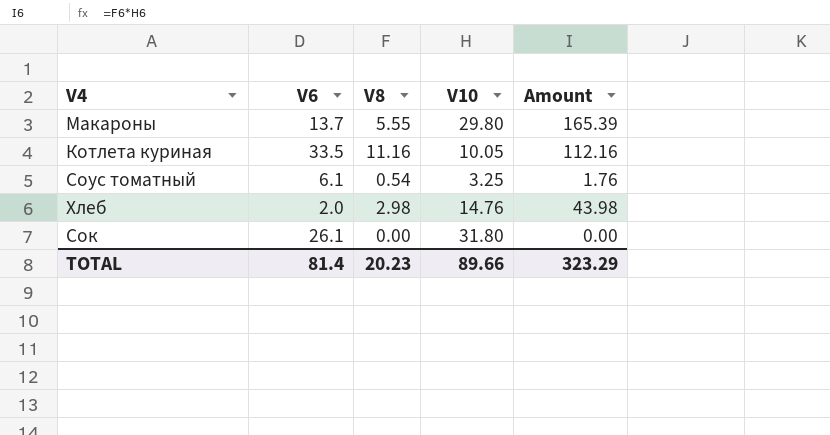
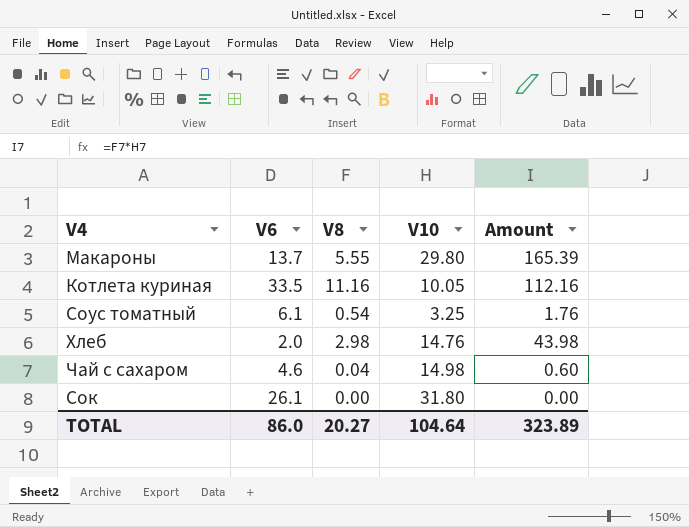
row Чай с сахаром: none -> 4.6 | 0.04 | 14.98 | 0.60
TOTAL | V6: 81.4 -> 86.0
TOTAL | V8: 20.23 -> 20.27
TOTAL | V10: 89.66 -> 104.64
TOTAL | Amount: 323.29 -> 323.89

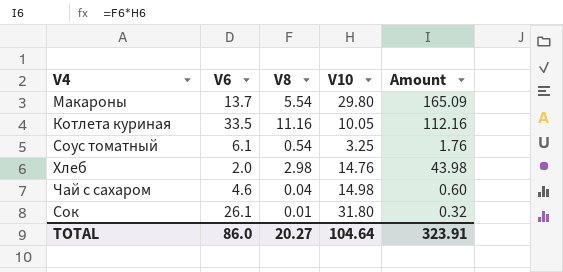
Макароны | V8: 5.55 -> 5.54
Макароны | Amount: 165.39 -> 165.09
Сок | V8: 0.00 -> 0.01
Сок | Amount: 0.00 -> 0.32
TOTAL | Amount: 323.89 -> 323.91

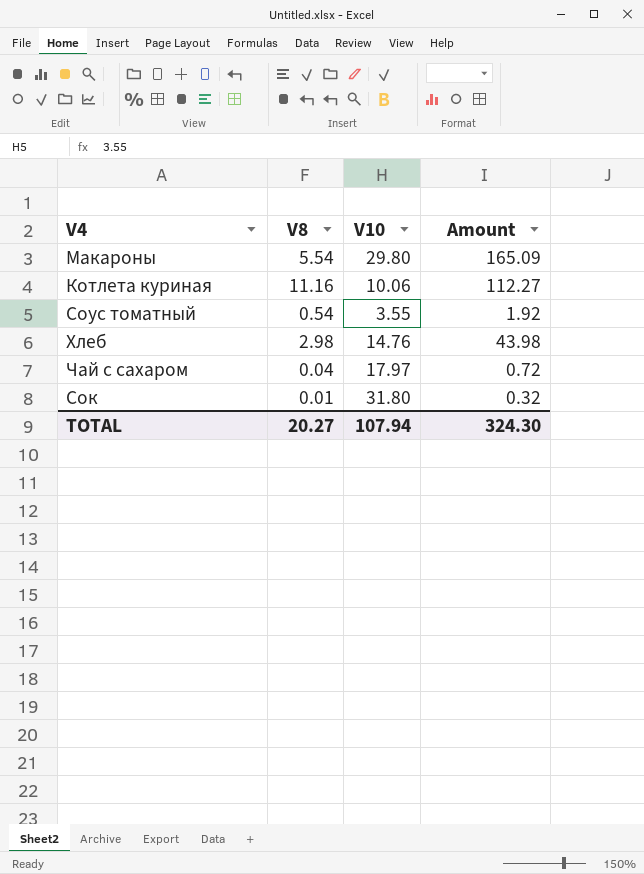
column V6 | position: 2 -> none
Котлета куриная | V10: 10.05 -> 10.06
Котлета куриная | Amount: 112.16 -> 112.27
Соус томатный | V10: 3.25 -> 3.55
Соус томатный | Amount: 1.76 -> 1.92
Чай с сахаром | V10: 14.98 -> 17.97
Чай с сахаром | Amount: 0.60 -> 0.72
TOTAL | V10: 104.64 -> 107.94
TOTAL | Amount: 323.91 -> 324.30

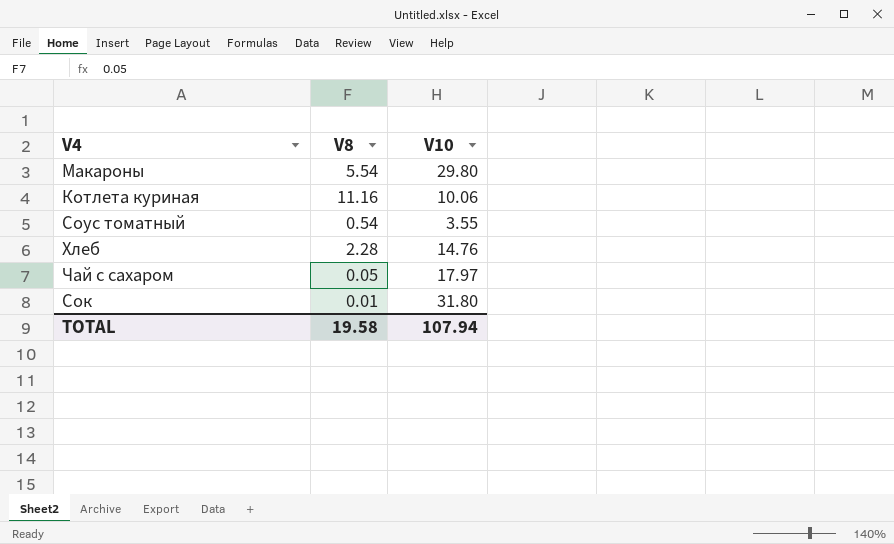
column Amount | formula: [V8] * [V10] -> none
Хлеб | V8: 2.98 -> 2.28
Чай с сахаром | V8: 0.04 -> 0.05
TOTAL | V8: 20.27 -> 19.58

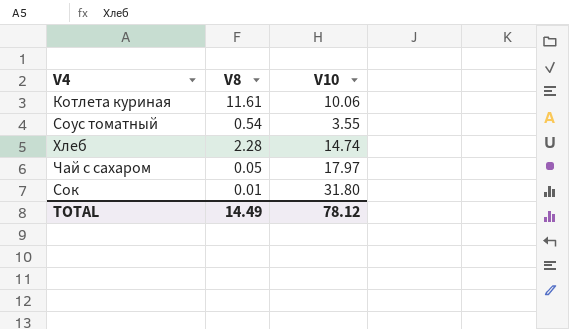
row Макароны: 5.54 | 29.80 -> none
Котлета куриная | V8: 11.16 -> 11.61
Хлеб | V10: 14.76 -> 14.74
TOTAL | V8: 19.58 -> 14.49
TOTAL | V10: 107.94 -> 78.12

